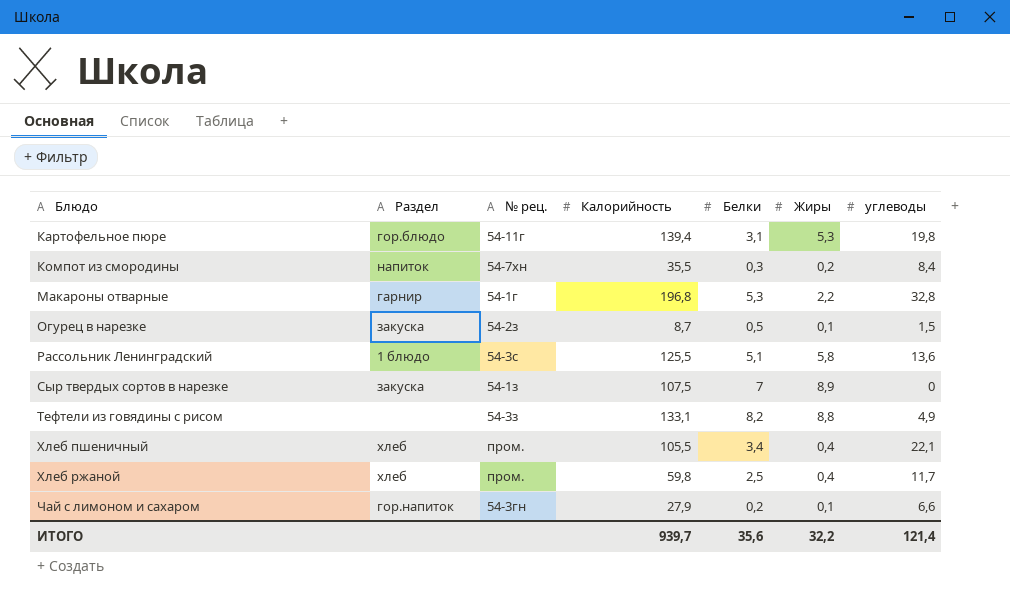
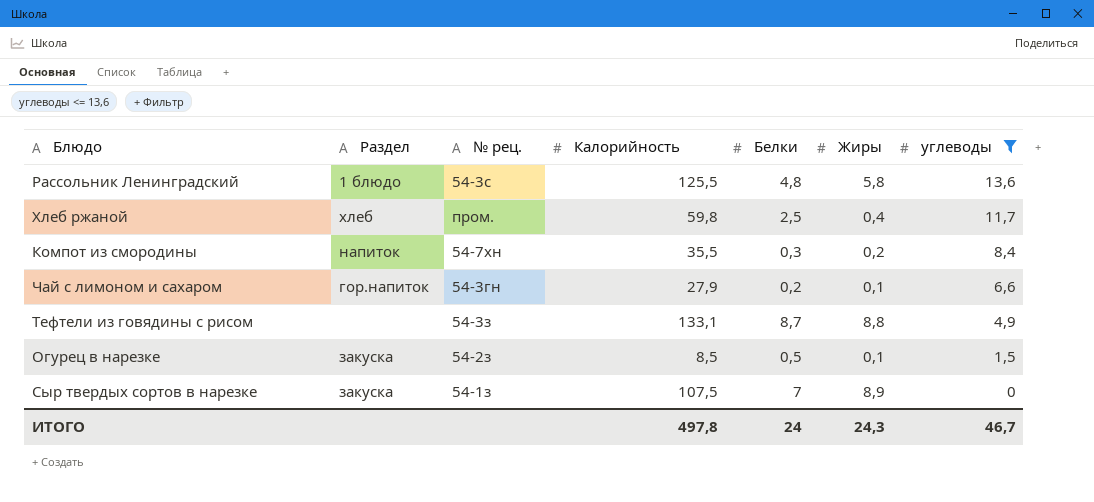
filter: none -> углеводы <= 13,6
row order: Блюдо ascending -> углеводы descending
Рассольник Ленинградский | Белки: 5,1 -> 4,8
Тефтели из говядины с рисом | Белки: 8,2 -> 8,7
Огурец в нарезке | Калорийность: 8,7 -> 8,5
ИТОГО | Калорийность: 939,7 -> 497,8
ИТОГО | Белки: 35,6 -> 24
ИТОГО | Жиры: 32,2 -> 24,3
ИТОГО | углеводы: 121,4 -> 46,7

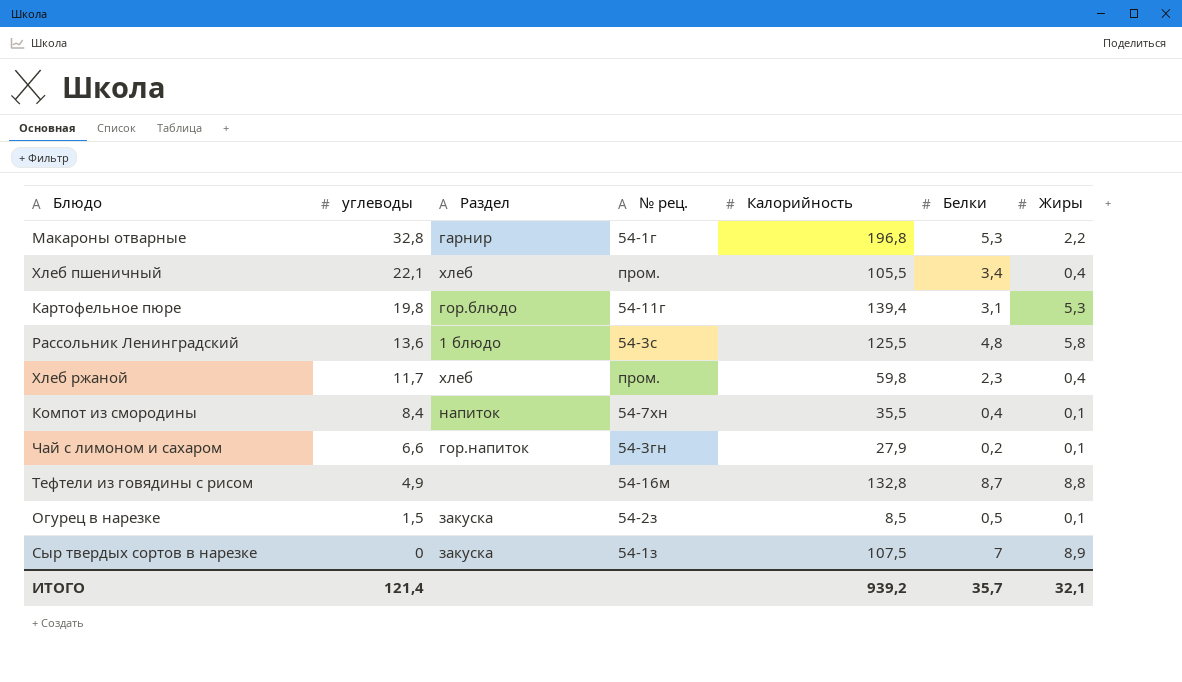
filter: углеводы <= 13,6 -> none
column углеводы | position: 7 -> 2
Хлеб ржаной | Белки: 2,5 -> 2,3
Компот из смородины | Белки: 0,3 -> 0,4
Компот из смородины | Жиры: 0,2 -> 0,1
Тефтели из говядины с рисом | № рец.: 54-3з -> 54-16м
Тефтели из говядины с рисом | Калорийность: 133,1 -> 132,8
ИТОГО | углеводы: 46,7 -> 121,4
ИТОГО | Калорийность: 497,8 -> 939,2
ИТОГО | Белки: 24 -> 35,7
ИТОГО | Жиры: 24,3 -> 32,1

